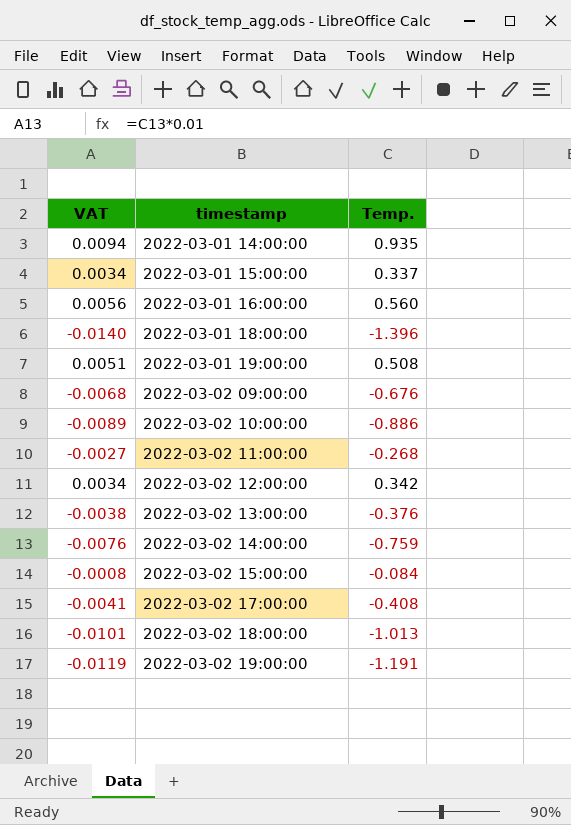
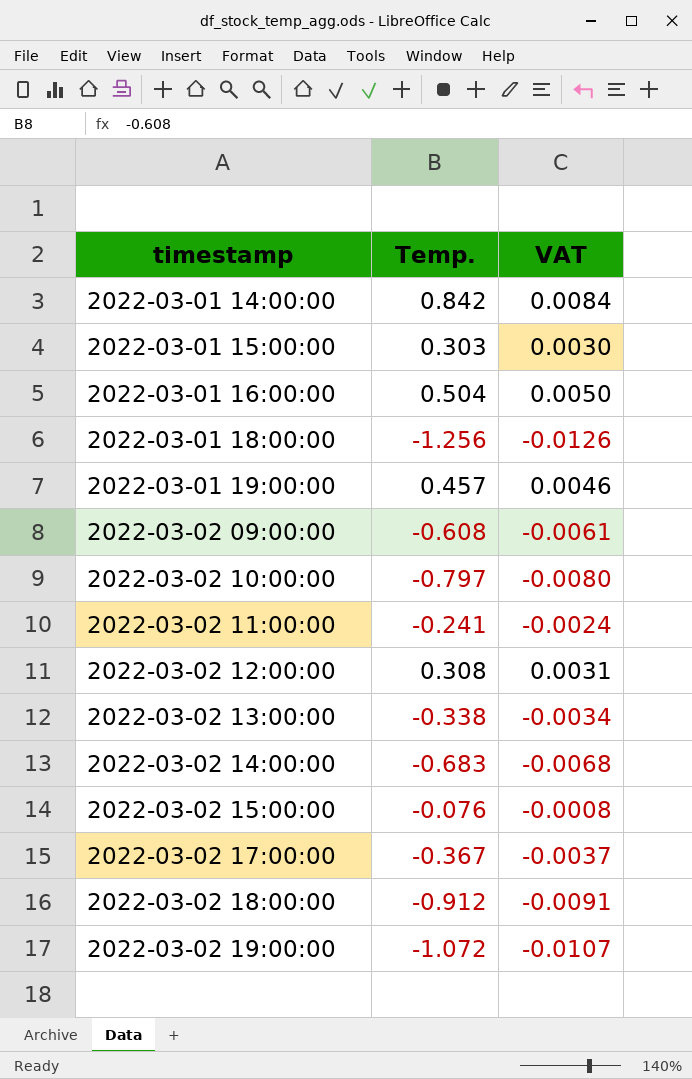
column VAT | position: 1 -> 3
2022-03-01 14:00:00 | Temp.: 0.935 -> 0.842
2022-03-01 14:00:00 | VAT: 0.0094 -> 0.0084
2022-03-01 15:00:00 | Temp.: 0.337 -> 0.303
2022-03-01 15:00:00 | VAT: 0.0034 -> 0.0030
2022-03-01 16:00:00 | Temp.: 0.560 -> 0.504
2022-03-01 16:00:00 | VAT: 0.0056 -> 0.0050
2022-03-01 18:00:00 | Temp.: -1.396 -> -1.256
2022-03-01 18:00:00 | VAT: -0.0140 -> -0.0126
2022-03-01 19:00:00 | Temp.: 0.508 -> 0.457
2022-03-01 19:00:00 | VAT: 0.0051 -> 0.0046
2022-03-02 09:00:00 | Temp.: -0.676 -> -0.608
2022-03-02 09:00:00 | VAT: -0.0068 -> -0.0061
2022-03-02 10:00:00 | Temp.: -0.886 -> -0.797
2022-03-02 10:00:00 | VAT: -0.0089 -> -0.0080
2022-03-02 11:00:00 | Temp.: -0.268 -> -0.241
2022-03-02 11:00:00 | VAT: -0.0027 -> -0.0024
2022-03-02 12:00:00 | Temp.: 0.342 -> 0.308
2022-03-02 12:00:00 | VAT: 0.0034 -> 0.0031
2022-03-02 13:00:00 | Temp.: -0.376 -> -0.338
2022-03-02 13:00:00 | VAT: -0.0038 -> -0.0034
2022-03-02 14:00:00 | Temp.: -0.759 -> -0.683
2022-03-02 14:00:00 | VAT: -0.0076 -> -0.0068
2022-03-02 15:00:00 | Temp.: -0.084 -> -0.076
2022-03-02 17:00:00 | Temp.: -0.408 -> -0.367
2022-03-02 17:00:00 | VAT: -0.0041 -> -0.0037
2022-03-02 18:00:00 | Temp.: -1.013 -> -0.912
2022-03-02 18:00:00 | VAT: -0.0101 -> -0.0091
2022-03-02 19:00:00 | Temp.: -1.191 -> -1.072
2022-03-02 19:00:00 | VAT: -0.0119 -> -0.0107

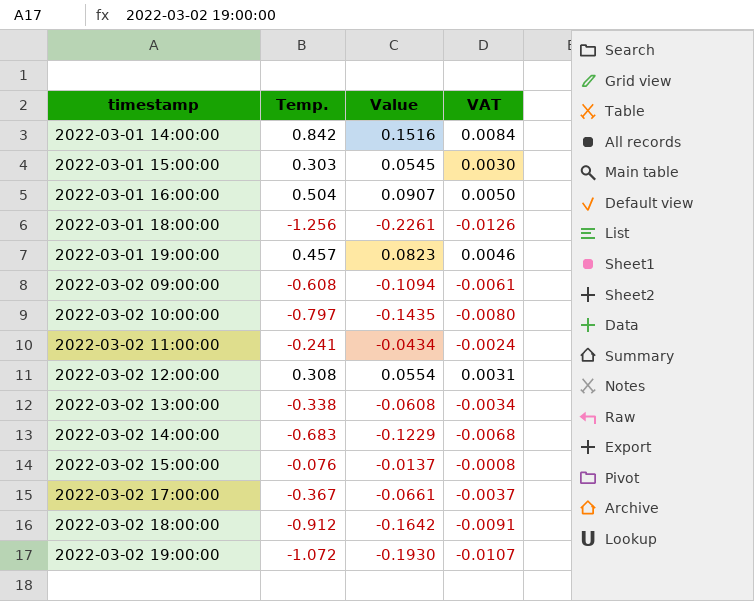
column Value | formula: none -> [Temp.] * 0.18

